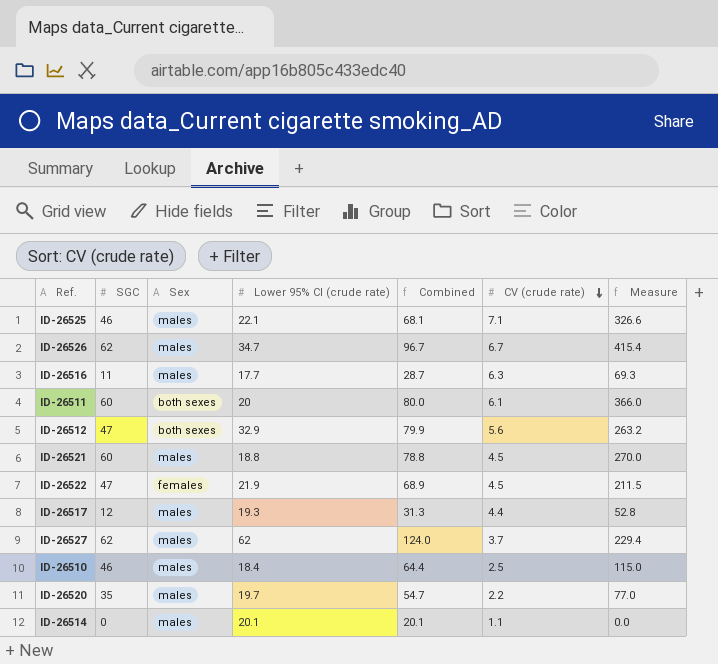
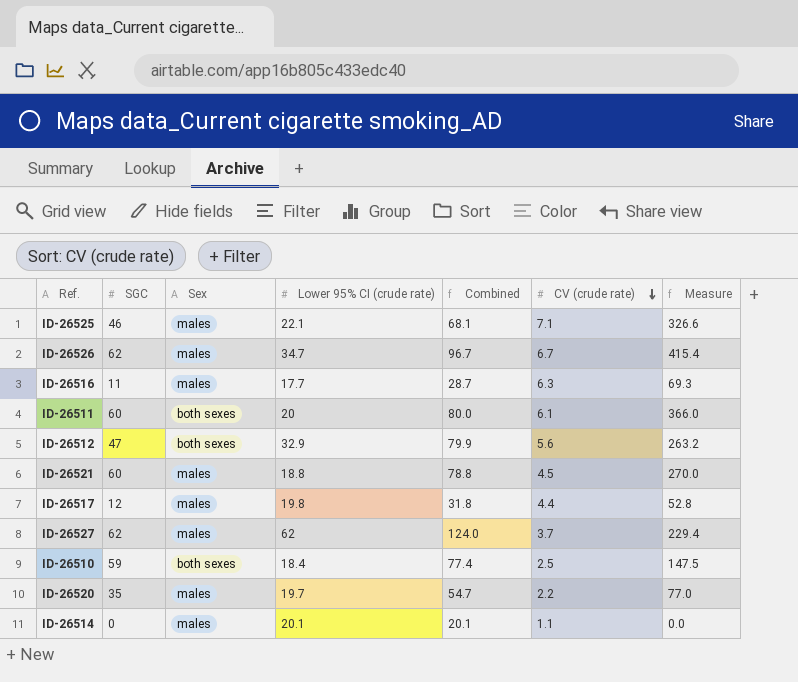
row ID-26522: 47 | females | 21.9 | 68.9 | 4.5 | 211.5 -> none
ID-26517 | Lower 95% CI (crude rate): 19.3 -> 19.8
ID-26517 | Combined: 31.3 -> 31.8
ID-26510 | SGC: 46 -> 59
ID-26510 | Sex: males -> both sexes
ID-26510 | Combined: 64.4 -> 77.4
ID-26510 | Measure: 115.0 -> 147.5

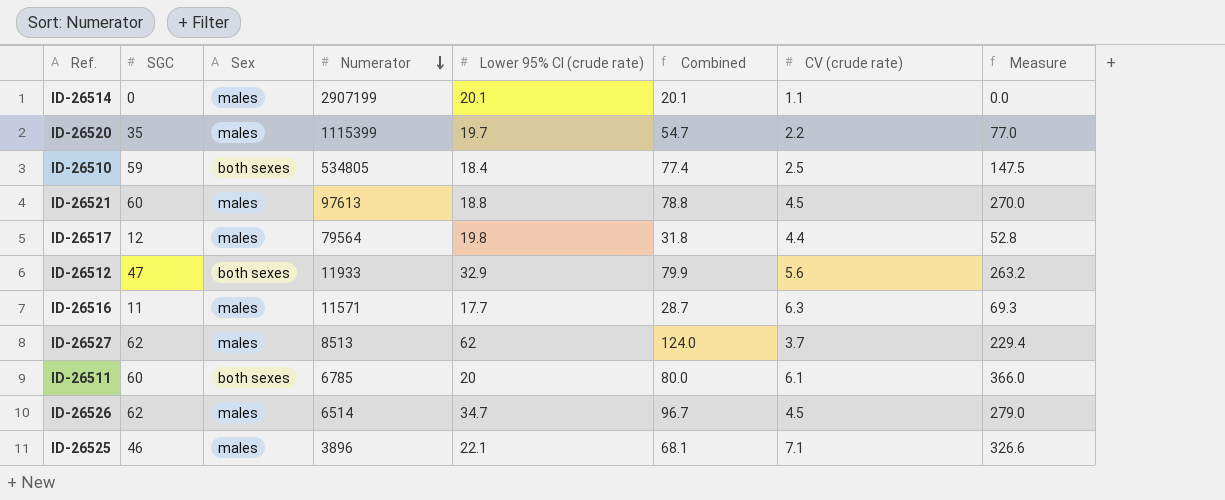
row order: CV (crude rate) descending -> Numerator descending
column Numerator | position: none -> 4
ID-26526 | CV (crude rate): 6.7 -> 4.5
ID-26526 | Measure: 415.4 -> 279.0

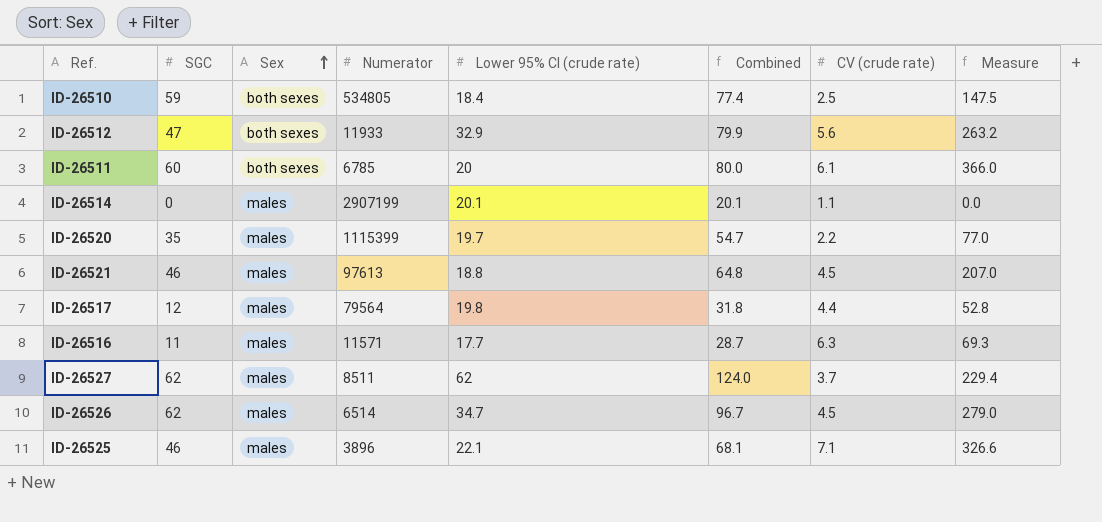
row order: Numerator descending -> Sex ascending
ID-26521 | SGC: 60 -> 46
ID-26521 | Combined: 78.8 -> 64.8
ID-26521 | Measure: 270.0 -> 207.0
ID-26527 | Numerator: 8513 -> 8511

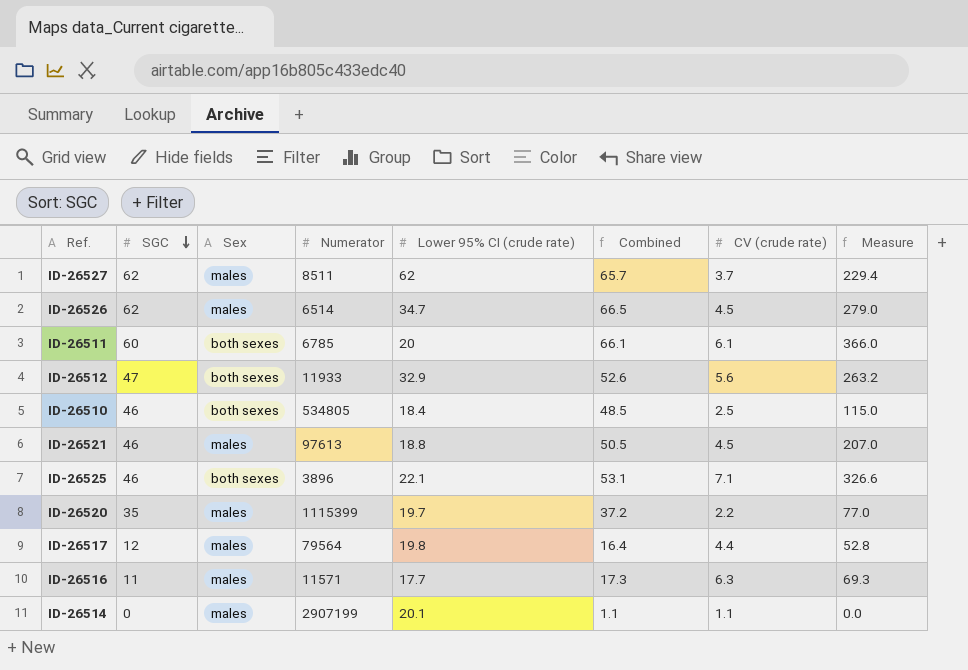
row order: Sex ascending -> SGC descending
column Combined | formula: [SGC] + [Lower 95% CI (crude rate)] -> [SGC] + [CV (crude rate)]
ID-26510 | SGC: 59 -> 46
ID-26510 | Measure: 147.5 -> 115.0
ID-26525 | Sex: males -> both sexes

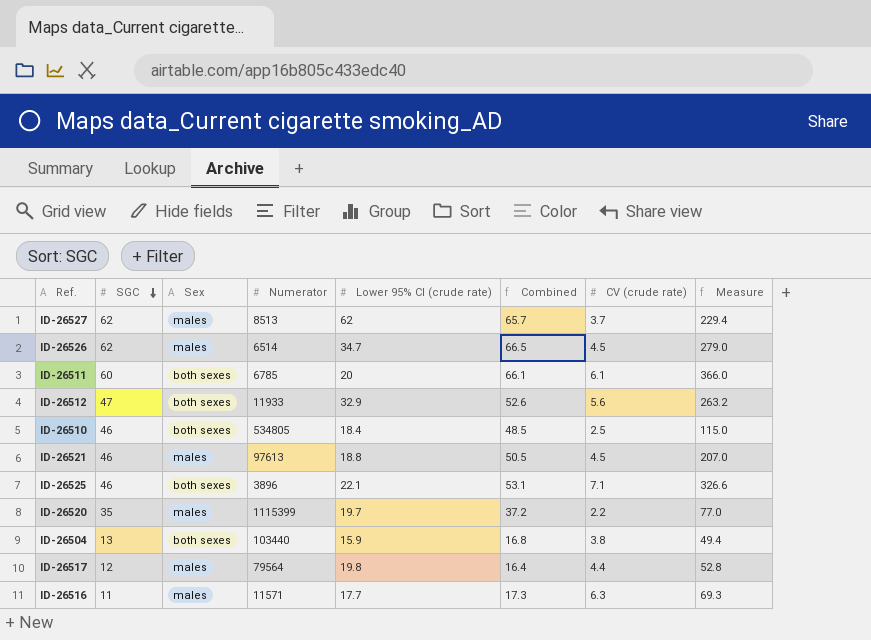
row ID-26514: 0 | males | 2907199 | 20.1 | 1.1 | 1.1 | 0.0 -> none
ID-26527 | Numerator: 8511 -> 8513
row ID-26504: none -> 13 | both sexes | 103440 | 15.9 | 16.8 | 3.8 | 49.4

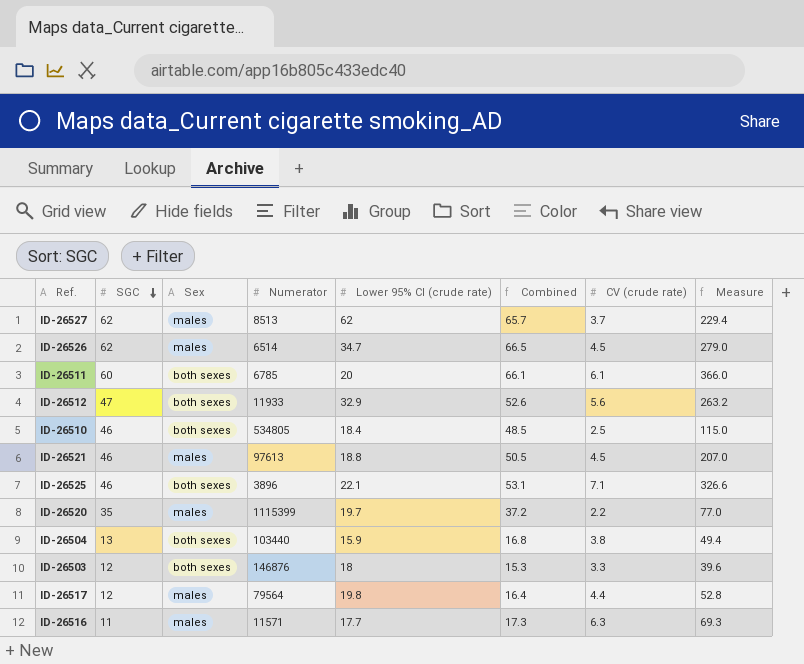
row ID-26503: none -> 12 | both sexes | 146876 | 18 | 15.3 | 3.3 | 39.6

